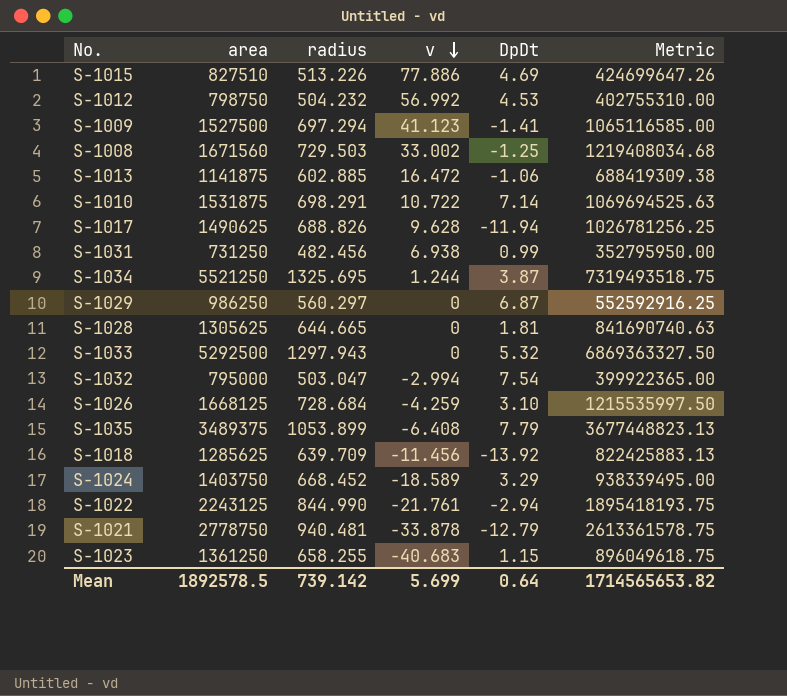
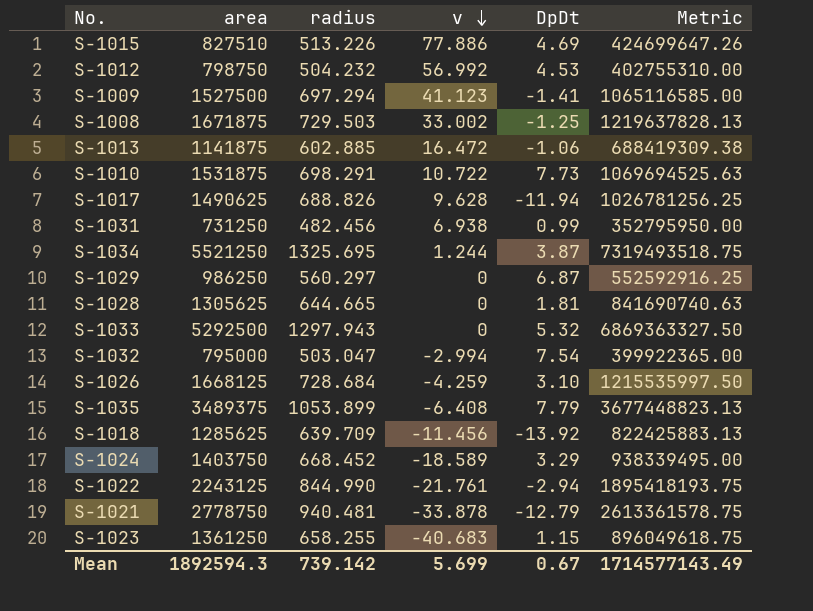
S-1008 | area: 1671560 -> 1671875
S-1008 | Metric: 1219408034.68 -> 1219637828.13
S-1010 | DpDt: 7.14 -> 7.73
Mean | area: 1892578.5 -> 1892594.3
Mean | DpDt: 0.64 -> 0.67
Mean | Metric: 1714565653.82 -> 1714577143.49

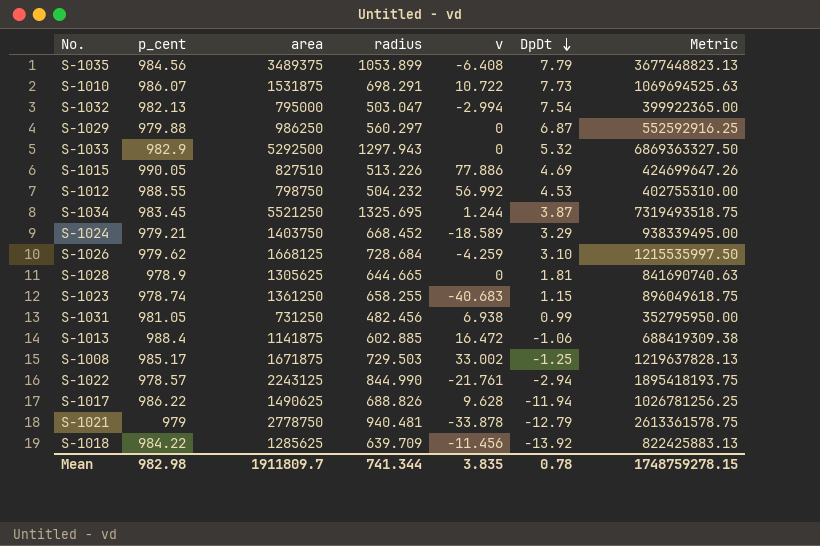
row order: v descending -> DpDt descending
column p_cent | position: none -> 2
row S-1009: 1527500 | 697.294 | 41.123 | -1.41 | 1065116585.00 -> none
Mean | area: 1892594.3 -> 1911809.7
Mean | radius: 739.142 -> 741.344
Mean | v: 5.699 -> 3.835
Mean | DpDt: 0.67 -> 0.78
Mean | Metric: 1714577143.49 -> 1748759278.15

